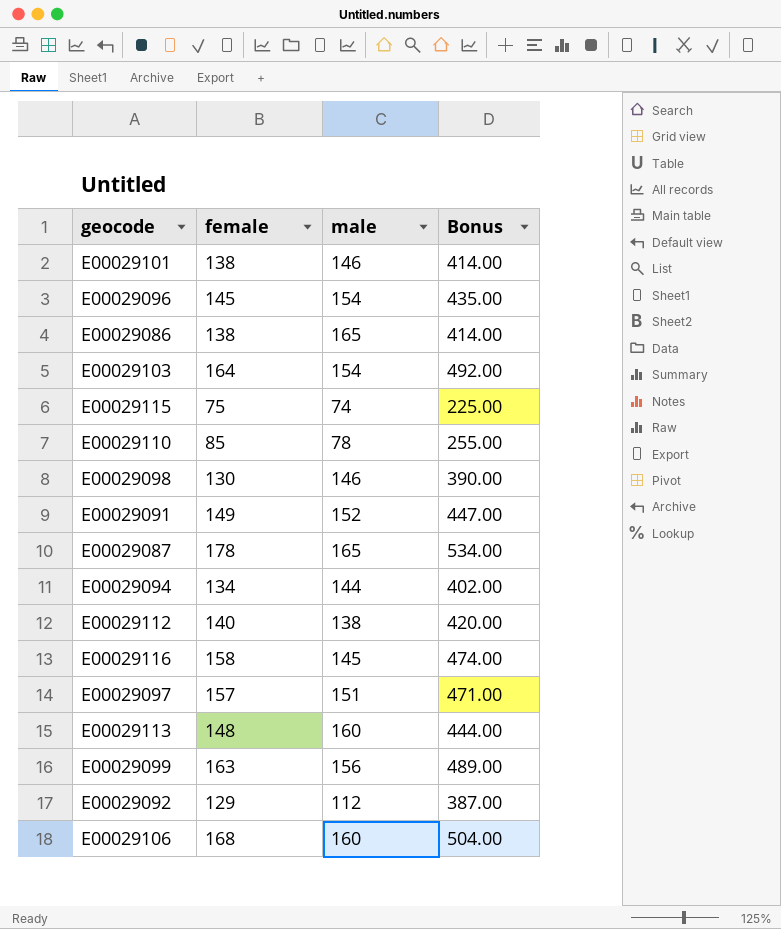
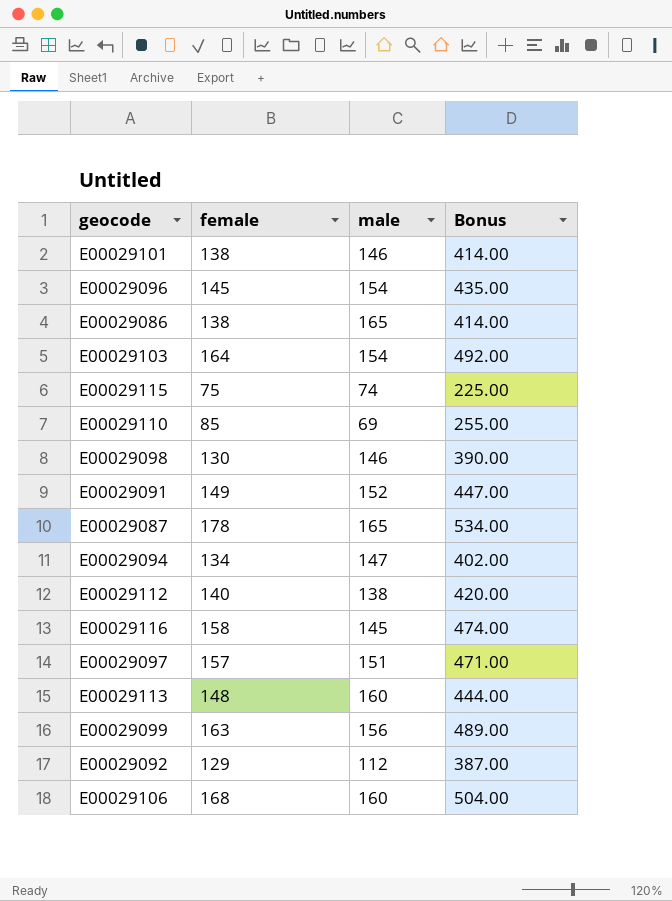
E00029110 | male: 78 -> 69
E00029094 | male: 144 -> 147

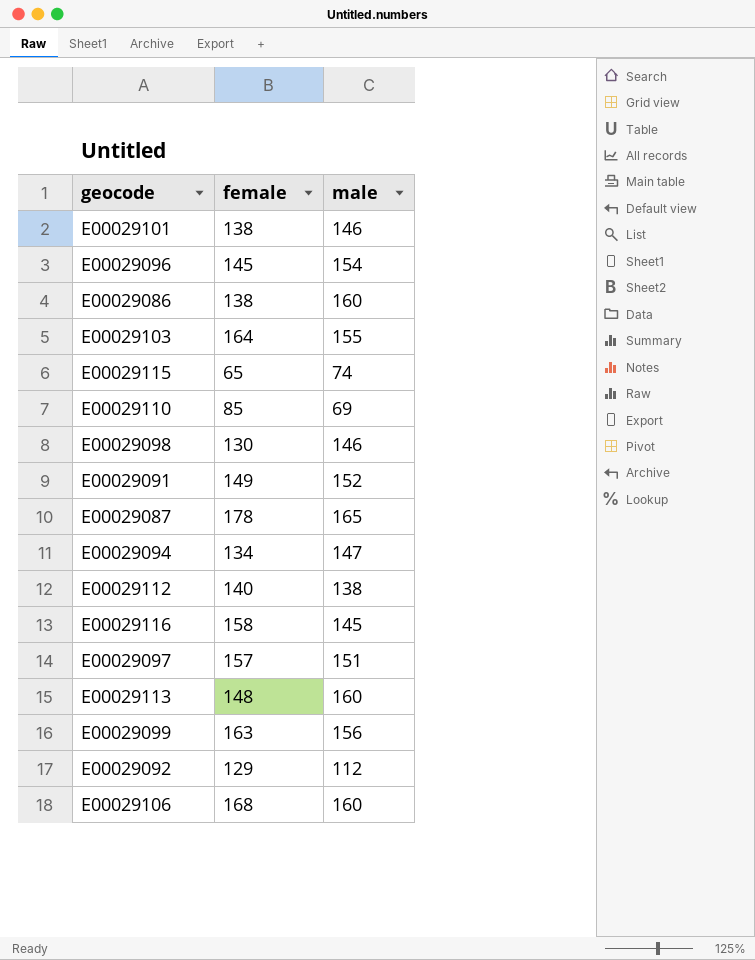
column Bonus | formula: [female] * 3 -> none
E00029086 | male: 165 -> 160
E00029103 | male: 154 -> 155
E00029115 | female: 75 -> 65

